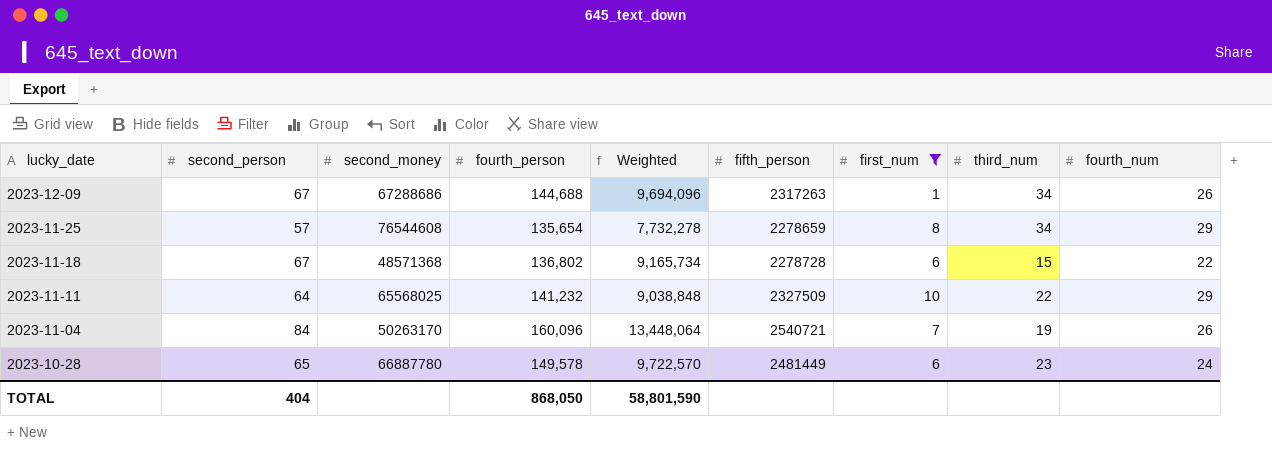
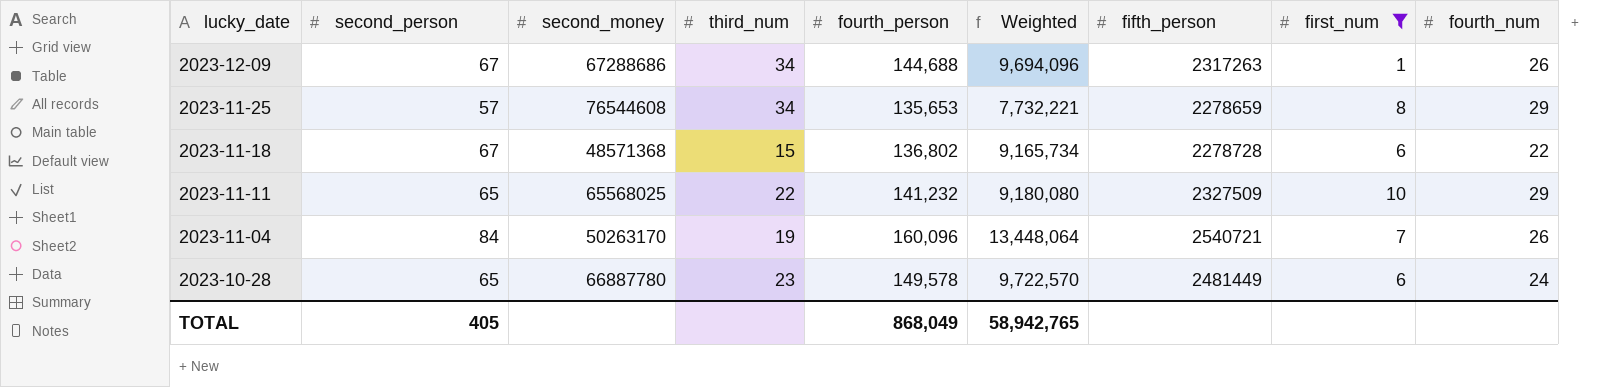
column third_num | position: 8 -> 4
2023-11-25 | fourth_person: 135,654 -> 135,653
2023-11-25 | Weighted: 7,732,278 -> 7,732,221
2023-11-11 | second_person: 64 -> 65
2023-11-11 | Weighted: 9,038,848 -> 9,180,080
TOTAL | second_person: 404 -> 405
TOTAL | fourth_person: 868,050 -> 868,049
TOTAL | Weighted: 58,801,590 -> 58,942,765

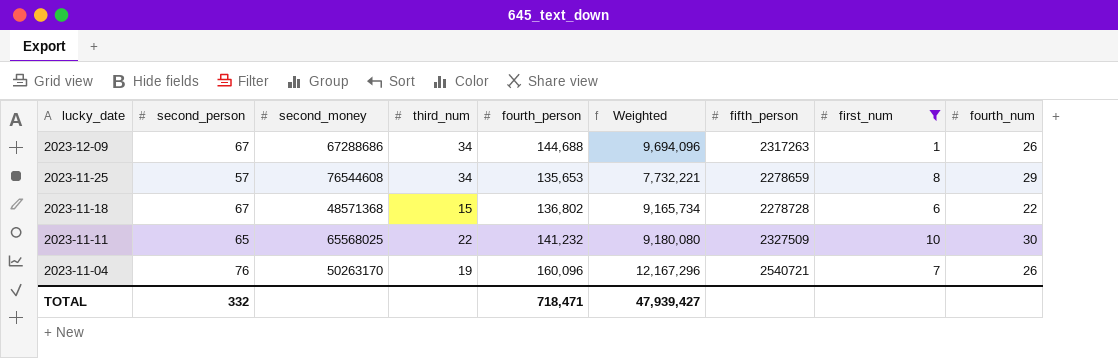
row 2023-10-28: 65 | 66887780 | 23 | 149,578 | 9,722,570 | 2481449 | 6 | 24 -> none
2023-11-11 | fourth_num: 29 -> 30
2023-11-04 | second_person: 84 -> 76
2023-11-04 | Weighted: 13,448,064 -> 12,167,296
TOTAL | second_person: 405 -> 332
TOTAL | fourth_person: 868,049 -> 718,471
TOTAL | Weighted: 58,942,765 -> 47,939,427

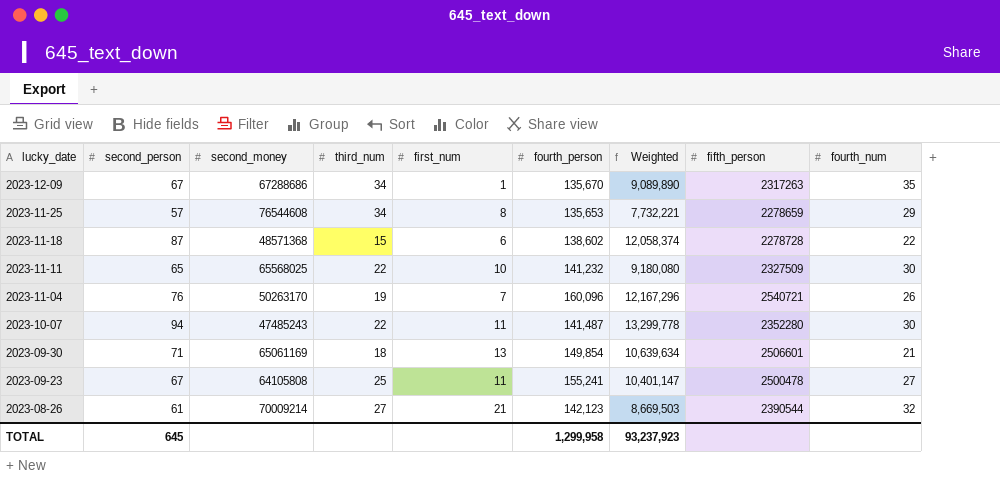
filter: first_num <= 10 -> none
column first_num | position: 8 -> 5
2023-12-09 | fourth_person: 144,688 -> 135,670
2023-12-09 | Weighted: 9,694,096 -> 9,089,890
2023-12-09 | fourth_num: 26 -> 35
2023-11-18 | second_person: 67 -> 87
2023-11-18 | fourth_person: 136,802 -> 138,602
2023-11-18 | Weighted: 9,165,734 -> 12,058,374
TOTAL | second_person: 332 -> 645
TOTAL | fourth_person: 718,471 -> 1,299,958
TOTAL | Weighted: 47,939,427 -> 93,237,923

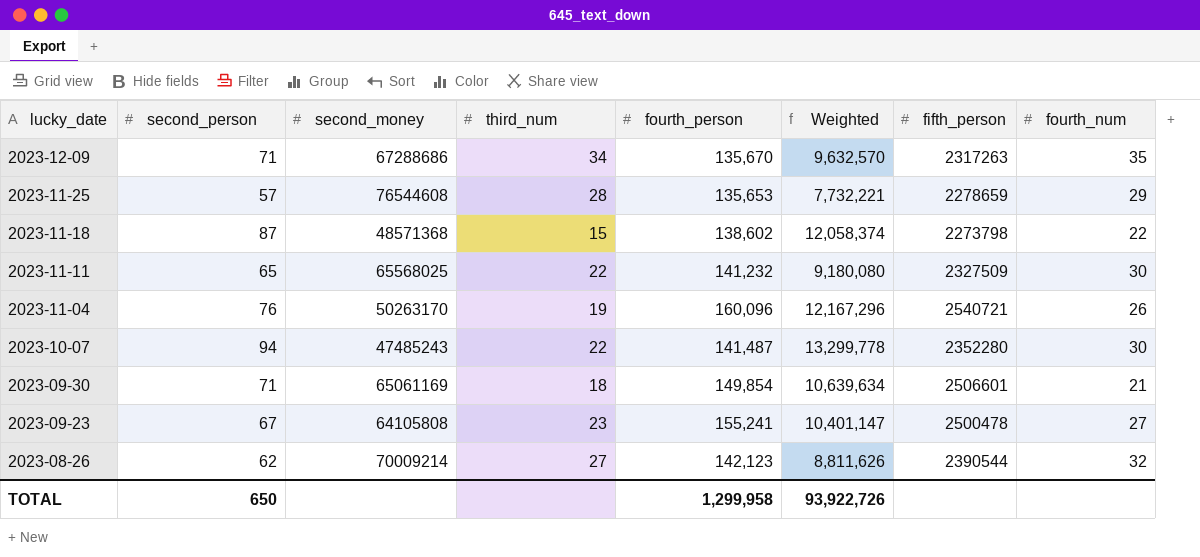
column first_num | position: 5 -> none
2023-12-09 | second_person: 67 -> 71
2023-12-09 | Weighted: 9,089,890 -> 9,632,570
2023-11-25 | third_num: 34 -> 28
2023-11-18 | fifth_person: 2278728 -> 2273798
2023-09-23 | third_num: 25 -> 23
2023-08-26 | second_person: 61 -> 62
2023-08-26 | Weighted: 8,669,503 -> 8,811,626
TOTAL | second_person: 645 -> 650
TOTAL | Weighted: 93,237,923 -> 93,922,726

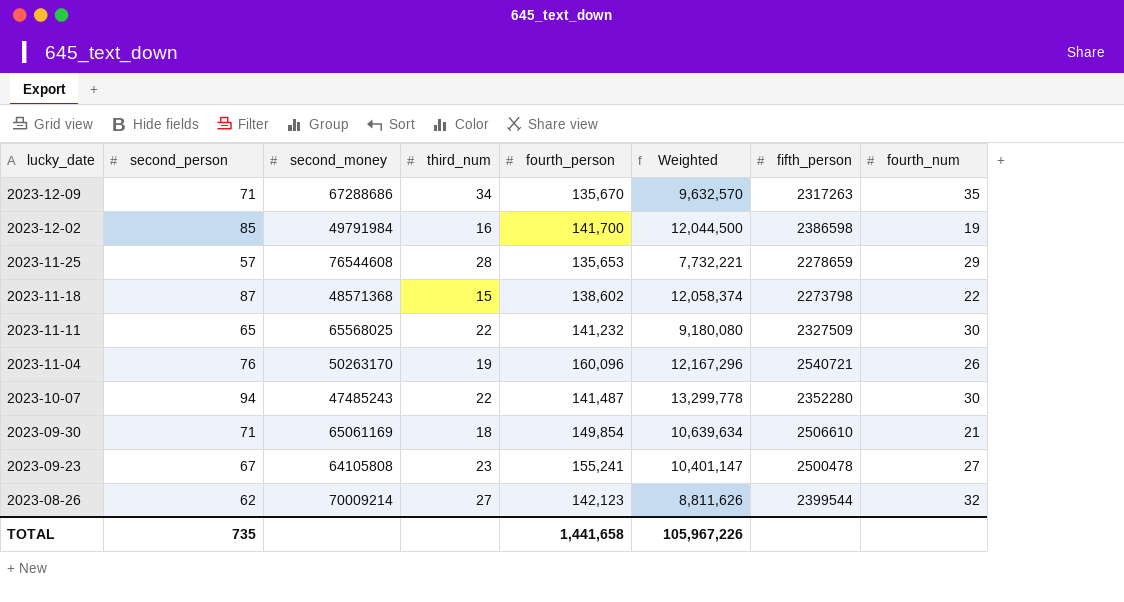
row 2023-12-02: none -> 85 | 49791984 | 16 | 141,700 | 12,044,500 | 2386598 | 19
2023-09-30 | fifth_person: 2506601 -> 2506610
2023-08-26 | fifth_person: 2390544 -> 2399544
TOTAL | second_person: 650 -> 735
TOTAL | fourth_person: 1,299,958 -> 1,441,658
TOTAL | Weighted: 93,922,726 -> 105,967,226

